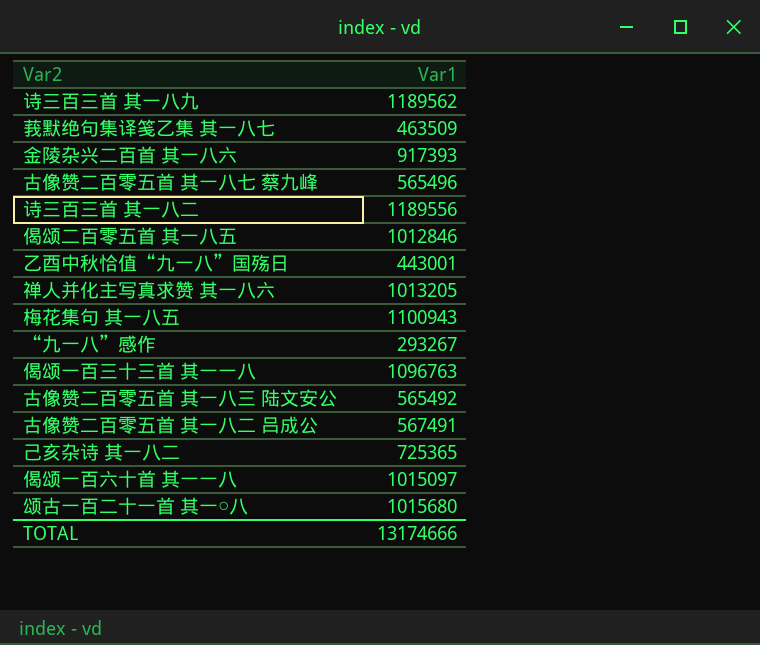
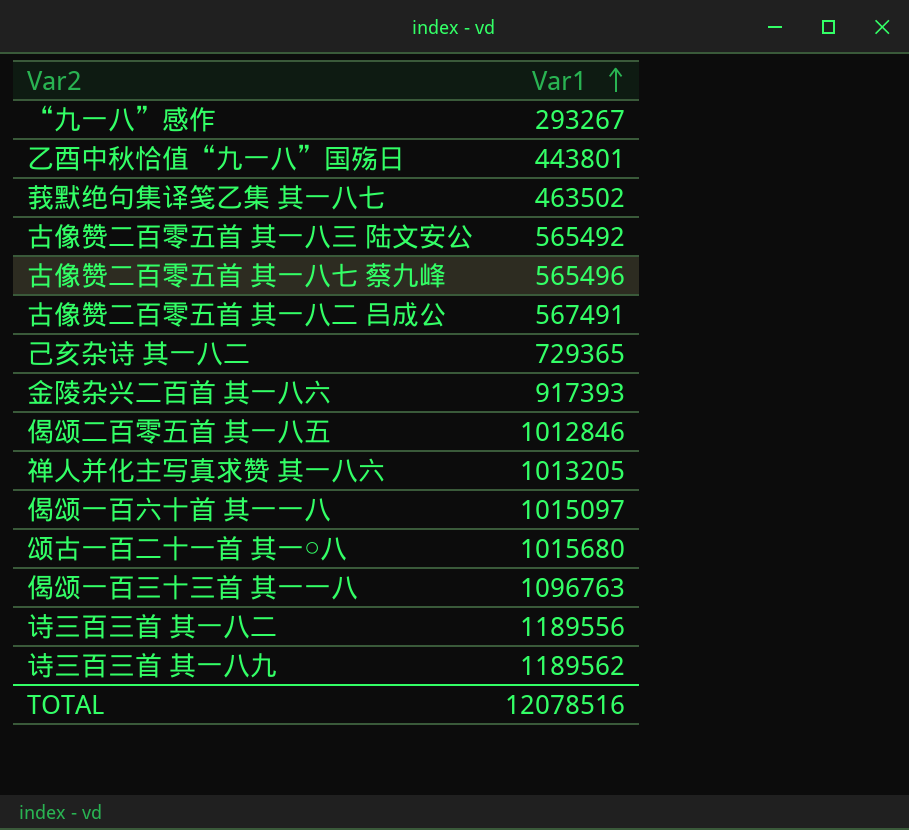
row order: none -> Var1 ascending
row 梅花集句 其一八五: 1100943 -> none
乙酉中秋恰值“九一八”国殇日 | Var1: 443001 -> 443801
莪默绝句集译笺乙集 其一八七 | Var1: 463509 -> 463502
己亥杂诗 其一八二 | Var1: 725365 -> 729365
TOTAL | Var1: 13174666 -> 12078516

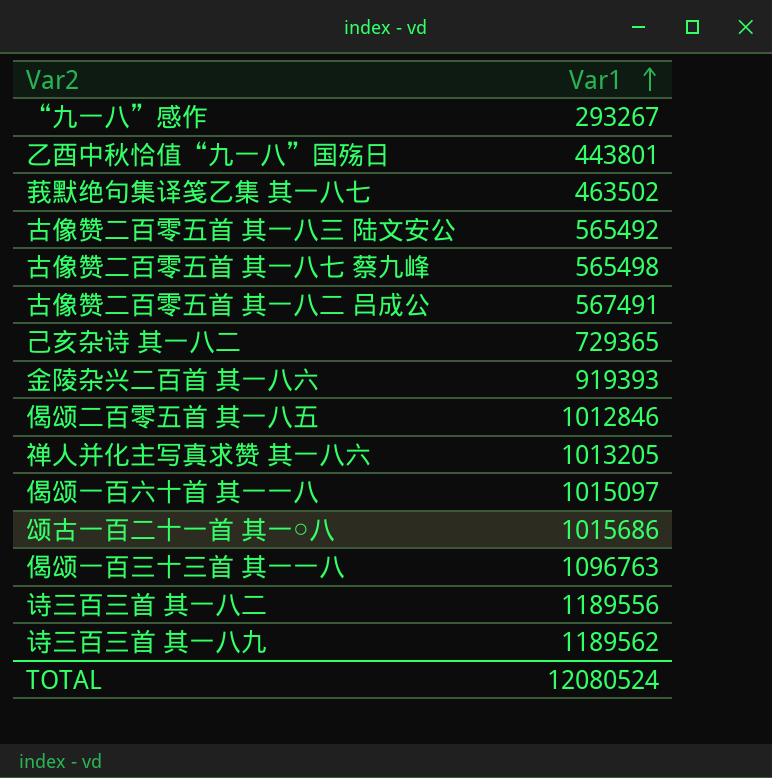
古像赞二百零五首 其一八七 蔡九峰 | Var1: 565496 -> 565498
金陵杂兴二百首 其一八六 | Var1: 917393 -> 919393
颂古一百二十一首 其一○八 | Var1: 1015680 -> 1015686
TOTAL | Var1: 12078516 -> 12080524

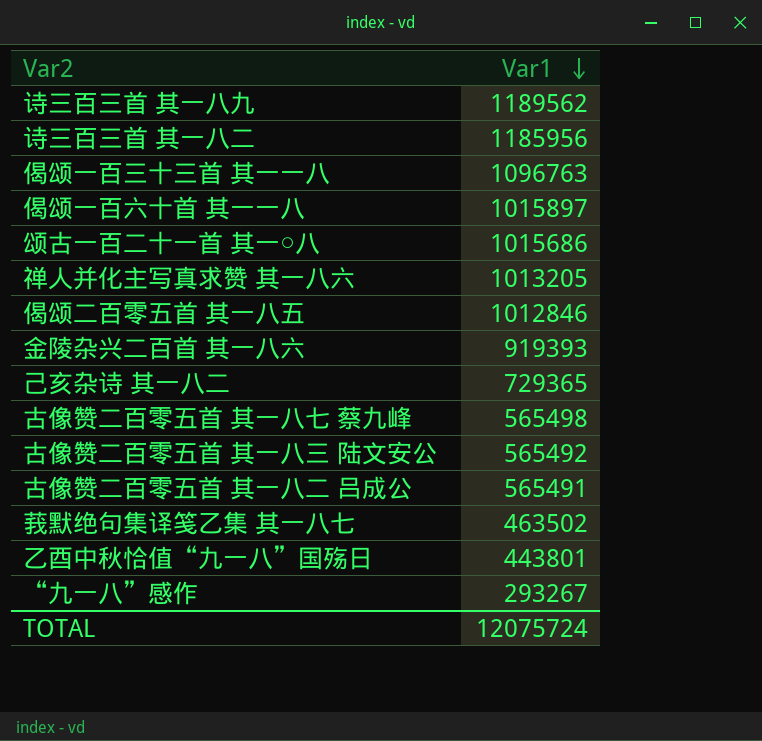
row order: Var1 ascending -> Var1 descending
诗三百三首 其一八二 | Var1: 1189556 -> 1185956
偈颂一百六十首 其一一八 | Var1: 1015097 -> 1015897
古像赞二百零五首 其一八二 吕成公 | Var1: 567491 -> 565491
TOTAL | Var1: 12080524 -> 12075724

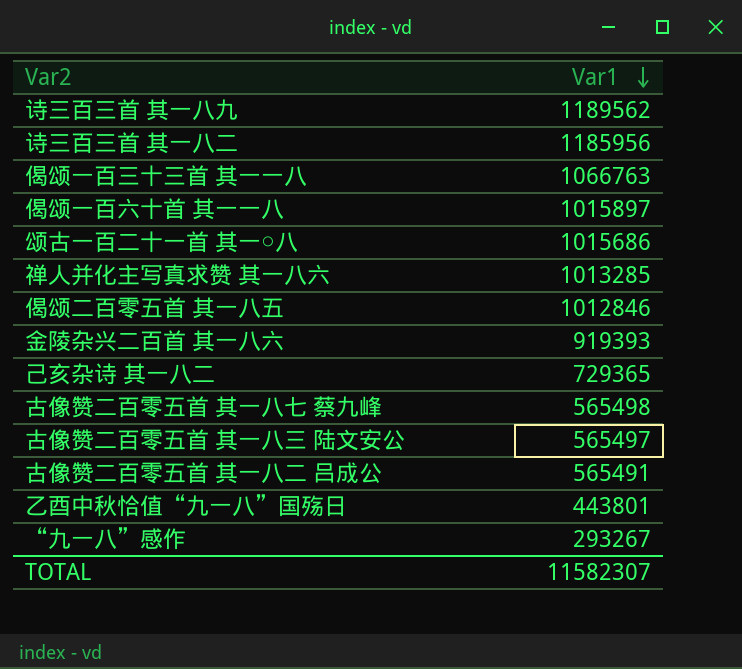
row 莪默绝句集译笺乙集 其一八七: 463502 -> none
偈颂一百三十三首 其一一八 | Var1: 1096763 -> 1066763
禅人并化主写真求赞 其一八六 | Var1: 1013205 -> 1013285
古像赞二百零五首 其一八三 陆文安公 | Var1: 565492 -> 565497
TOTAL | Var1: 12075724 -> 11582307

